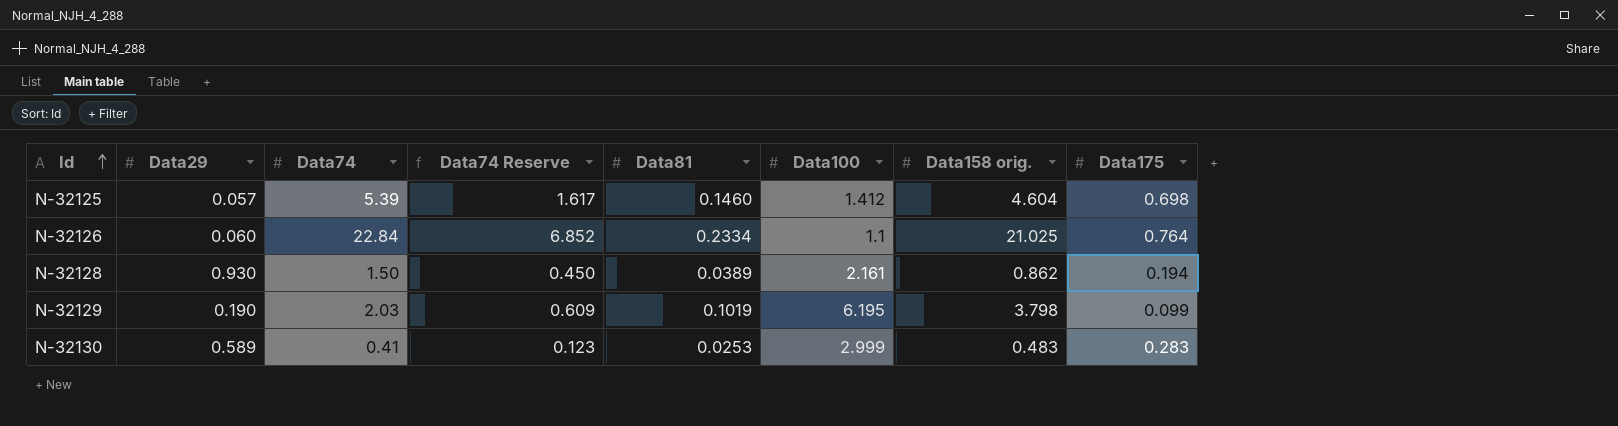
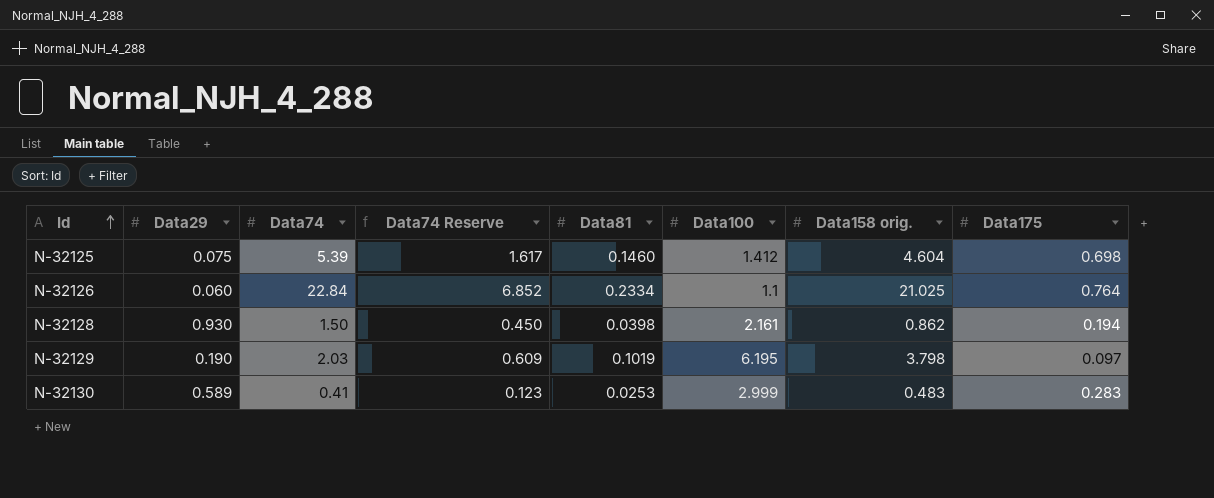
N-32125 | Data29: 0.057 -> 0.075
N-32128 | Data81: 0.0389 -> 0.0398
N-32129 | Data175: 0.099 -> 0.097

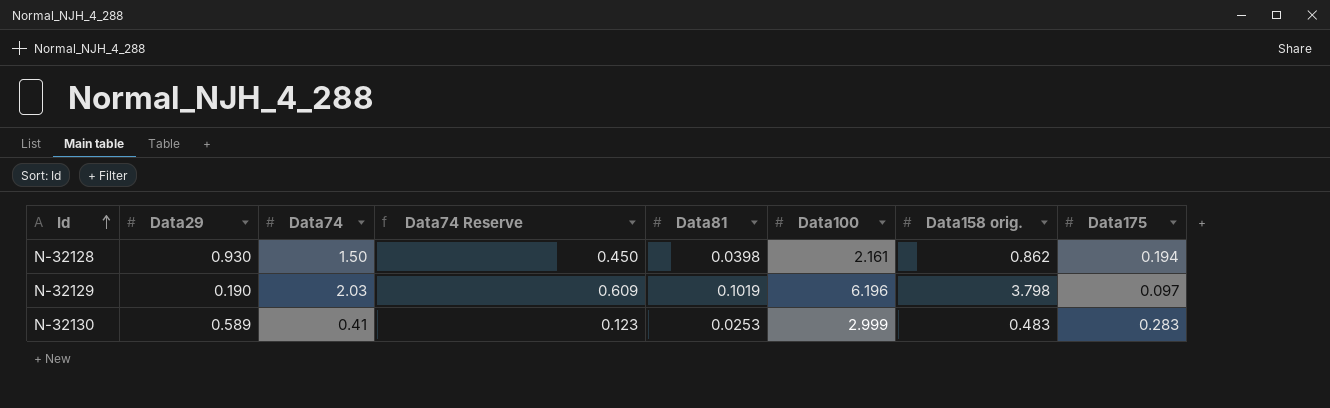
row N-32125: 0.075 | 5.39 | 1.617 | 0.1460 | 1.412 | 4.604 | 0.698 -> none
row N-32126: 0.060 | 22.84 | 6.852 | 0.2334 | 1.1 | 21.025 | 0.764 -> none
N-32129 | Data100: 6.195 -> 6.196

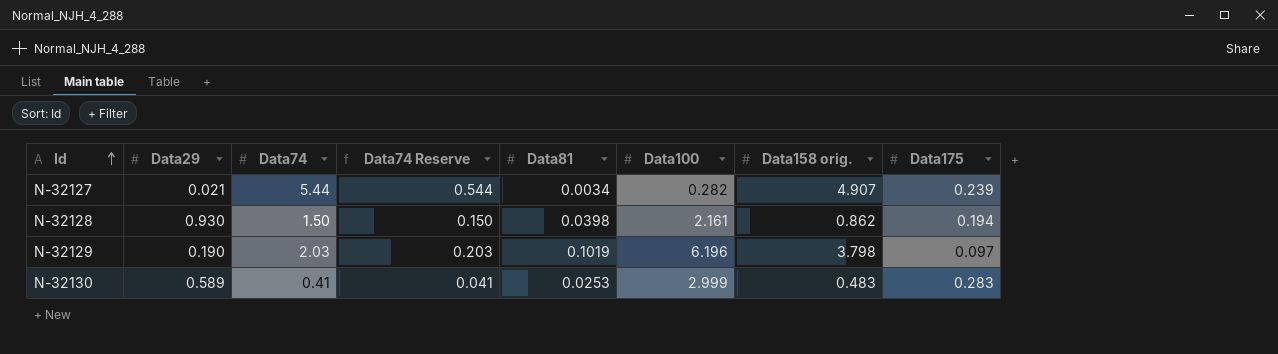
column Data74 Reserve | formula: [Data74] * 0.3 -> [Data74] * 0.1
row N-32127: none -> 0.021 | 5.44 | 0.544 | 0.0034 | 0.282 | 4.907 | 0.239

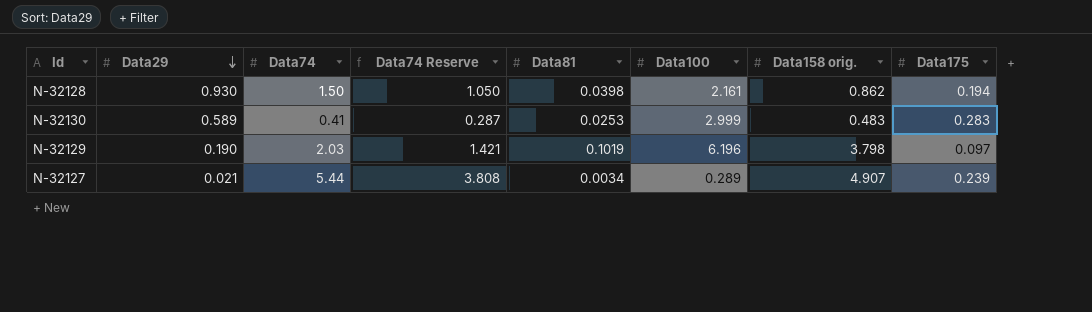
row order: Id ascending -> Data29 descending
column Data74 Reserve | formula: [Data74] * 0.1 -> [Data74] * 0.7
N-32127 | Data100: 0.282 -> 0.289

